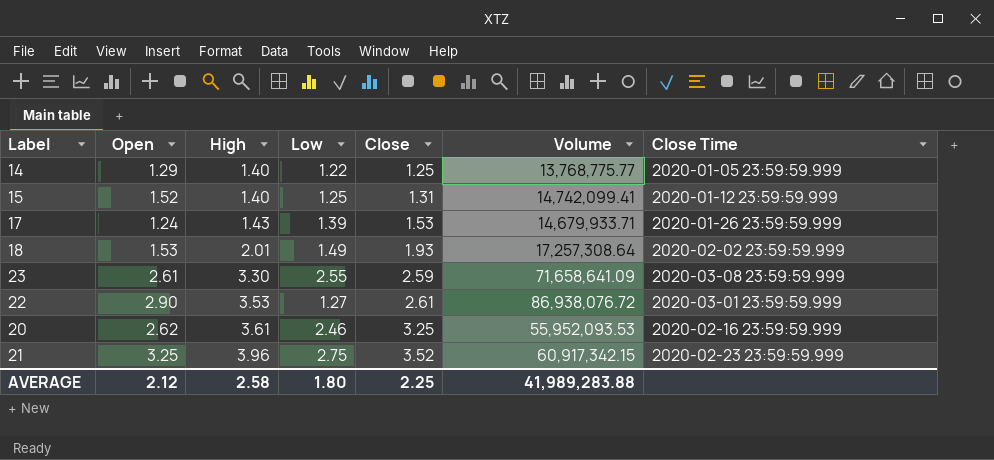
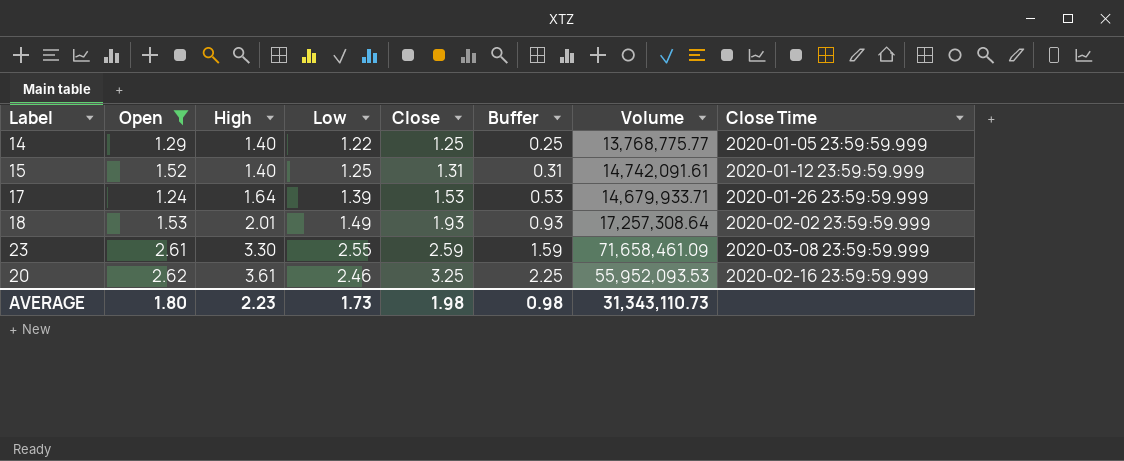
filter: none -> Open <= 2.62
column Buffer | formula: none -> [Close] - 1
15 | Volume: 14,742,099.41 -> 14,742,091.61
17 | High: 1.43 -> 1.64
23 | Volume: 71,658,641.09 -> 71,658,461.09
AVERAGE | Open: 2.12 -> 1.80
AVERAGE | High: 2.58 -> 2.23
AVERAGE | Low: 1.80 -> 1.73
AVERAGE | Close: 2.25 -> 1.98
AVERAGE | Volume: 41,989,283.88 -> 31,343,110.73

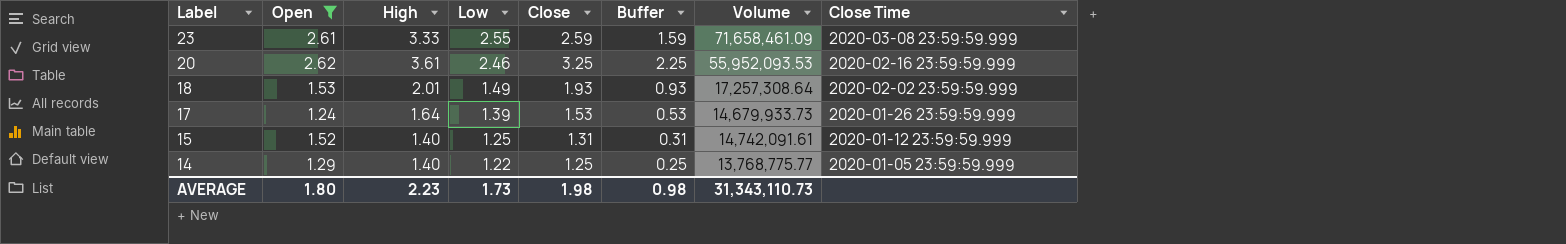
row order: High ascending -> Label descending
23 | High: 3.30 -> 3.33
17 | Volume: 14,679,933.71 -> 14,679,933.73

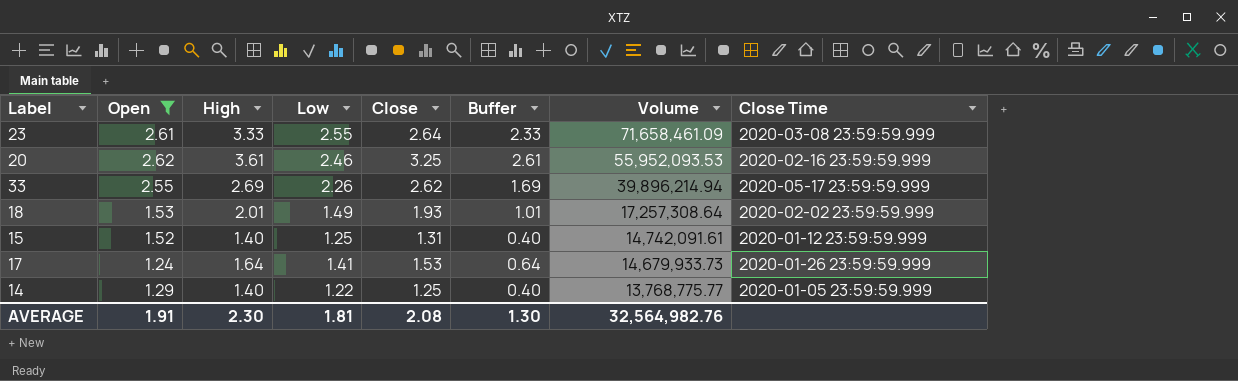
row order: Label descending -> Volume descending
column Buffer | formula: [Close] - 1 -> [High] - 1
23 | Close: 2.59 -> 2.64
row 33: none -> 2.55 | 2.69 | 2.26 | 2.62 | 1.69 | 39,896,214.94 | 2020-05-17 23:59:59.999
17 | Low: 1.39 -> 1.41
AVERAGE | Open: 1.80 -> 1.91
AVERAGE | High: 2.23 -> 2.30
AVERAGE | Low: 1.73 -> 1.81
AVERAGE | Close: 1.98 -> 2.08
AVERAGE | Buffer: 0.98 -> 1.30
AVERAGE | Volume: 31,343,110.73 -> 32,564,982.76

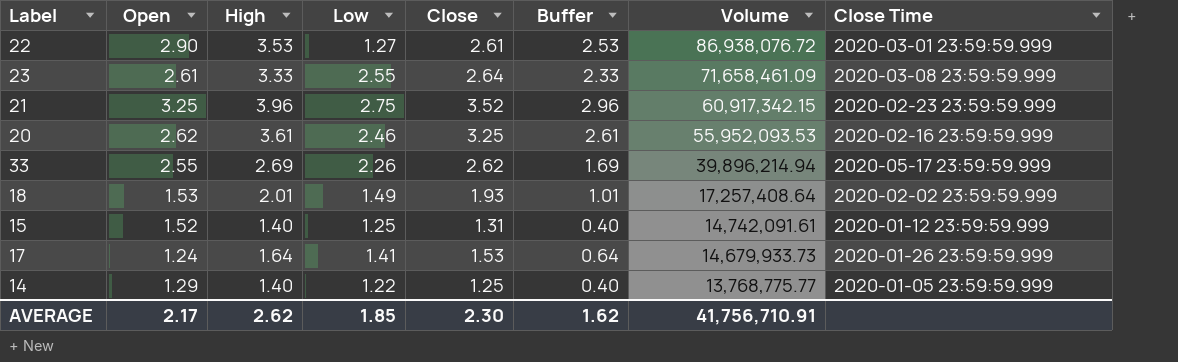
filter: Open <= 2.62 -> none
18 | Volume: 17,257,308.64 -> 17,257,408.64
AVERAGE | Open: 1.91 -> 2.17
AVERAGE | High: 2.30 -> 2.62
AVERAGE | Low: 1.81 -> 1.85
AVERAGE | Close: 2.08 -> 2.30
AVERAGE | Buffer: 1.30 -> 1.62
AVERAGE | Volume: 32,564,982.76 -> 41,756,710.91

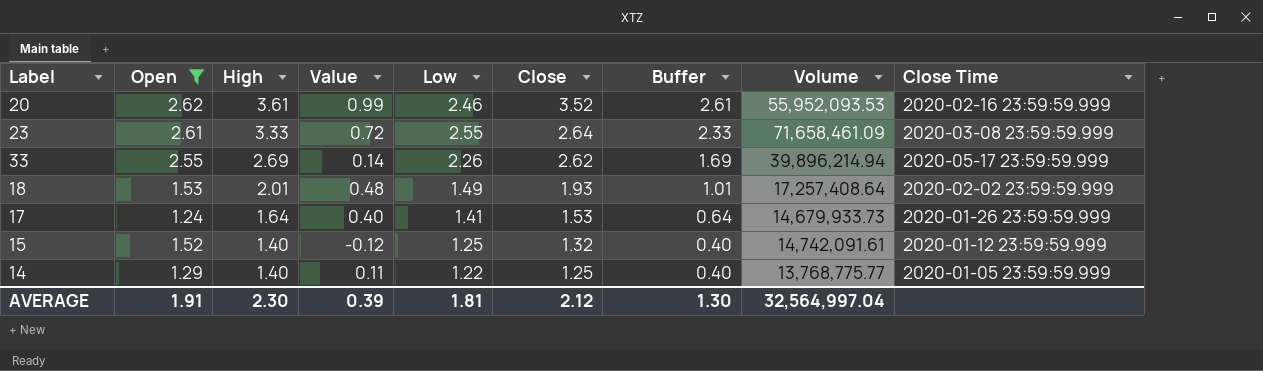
filter: none -> Open <= 2.62
row order: Volume descending -> High descending
column Value | formula: none -> [High] - [Open]
20 | Close: 3.25 -> 3.52
15 | Close: 1.31 -> 1.32
AVERAGE | Open: 2.17 -> 1.91
AVERAGE | High: 2.62 -> 2.30
AVERAGE | Low: 1.85 -> 1.81
AVERAGE | Close: 2.30 -> 2.12
AVERAGE | Buffer: 1.62 -> 1.30
AVERAGE | Volume: 41,756,710.91 -> 32,564,997.04

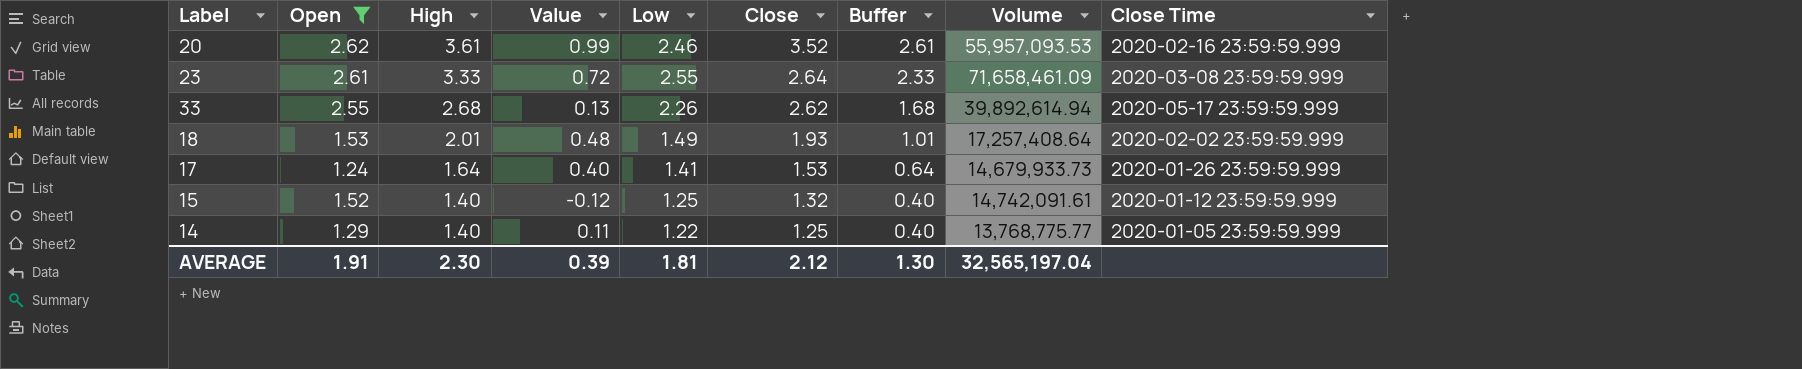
20 | Volume: 55,952,093.53 -> 55,957,093.53
33 | High: 2.69 -> 2.68
33 | Value: 0.14 -> 0.13
33 | Buffer: 1.69 -> 1.68
33 | Volume: 39,896,214.94 -> 39,892,614.94
AVERAGE | Volume: 32,564,997.04 -> 32,565,197.04

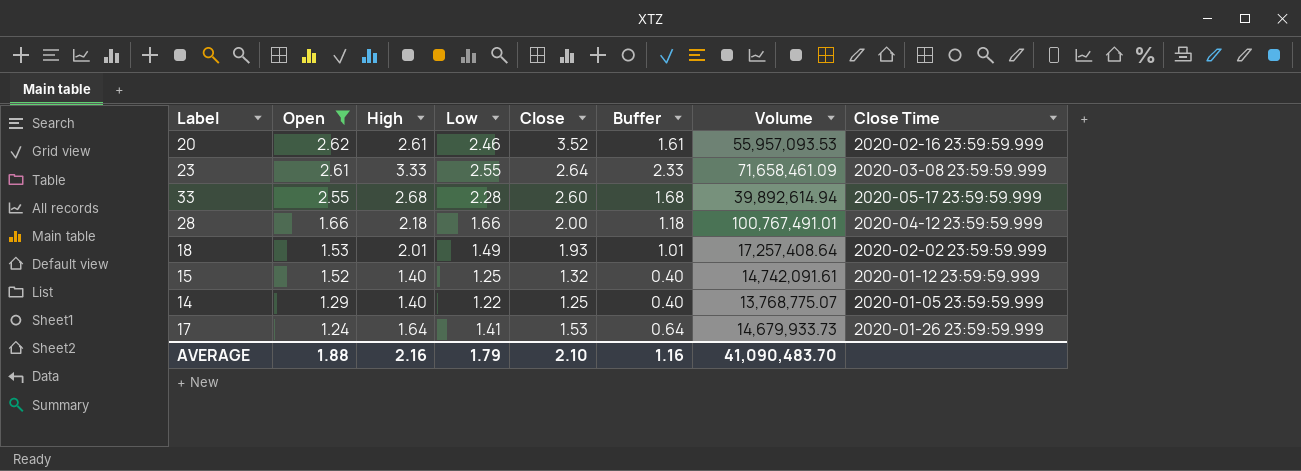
row order: High descending -> Open descending
column Value | formula: [High] - [Open] -> none
20 | High: 3.61 -> 2.61
20 | Buffer: 2.61 -> 1.61
33 | Low: 2.26 -> 2.28
33 | Close: 2.62 -> 2.60
row 28: none -> 1.66 | 2.18 | 1.66 | 2.00 | 1.18 | 100,767,491.01 | 2020-04-12 23:59:59.999
14 | Volume: 13,768,775.77 -> 13,768,775.07
AVERAGE | Open: 1.91 -> 1.88
AVERAGE | High: 2.30 -> 2.16
AVERAGE | Low: 1.81 -> 1.79
AVERAGE | Close: 2.12 -> 2.10
AVERAGE | Buffer: 1.30 -> 1.16
AVERAGE | Volume: 32,565,197.04 -> 41,090,483.70

